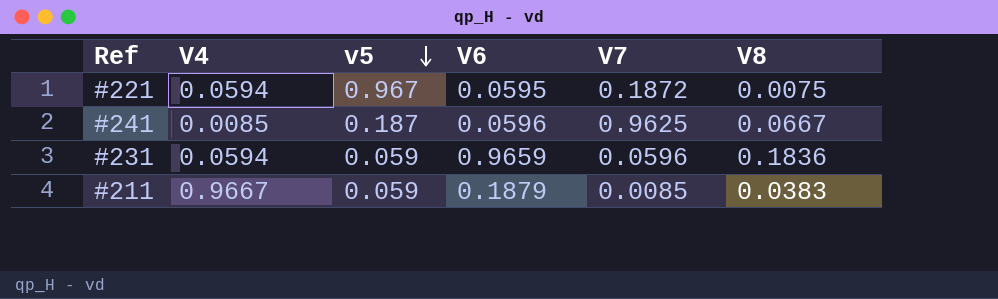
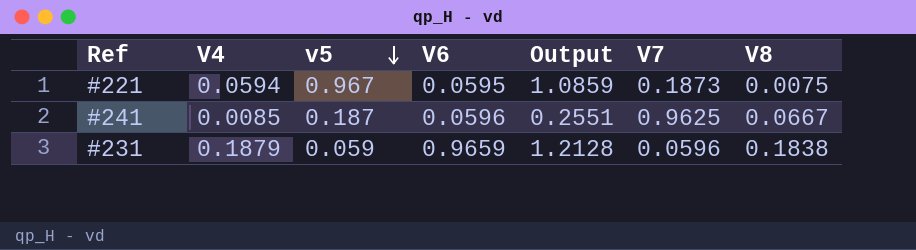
column Output | formula: none -> [V4] + [v5] + [V6]
row #211: 0.9667 | 0.059 | 0.1879 | 0.0085 | 0.0383 -> none
#221 | V7: 0.1872 -> 0.1873
#231 | V4: 0.0594 -> 0.1879
#231 | V8: 0.1836 -> 0.1838

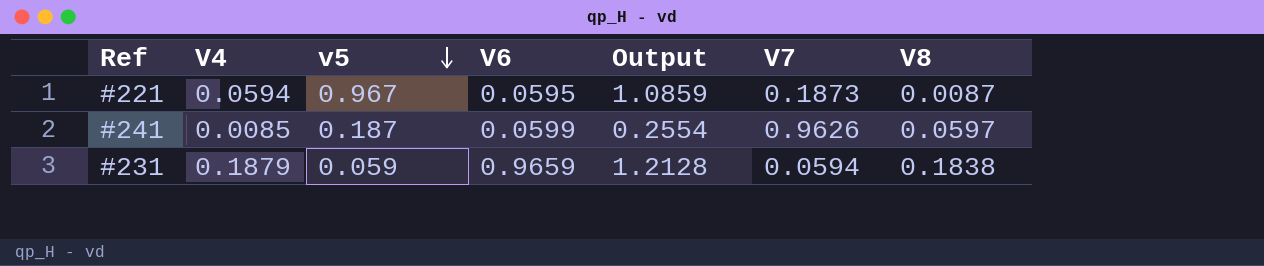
#221 | V8: 0.0075 -> 0.0087
#241 | V6: 0.0596 -> 0.0599
#241 | Output: 0.2551 -> 0.2554
#241 | V7: 0.9625 -> 0.9626
#241 | V8: 0.0667 -> 0.0597
#231 | V7: 0.0596 -> 0.0594

